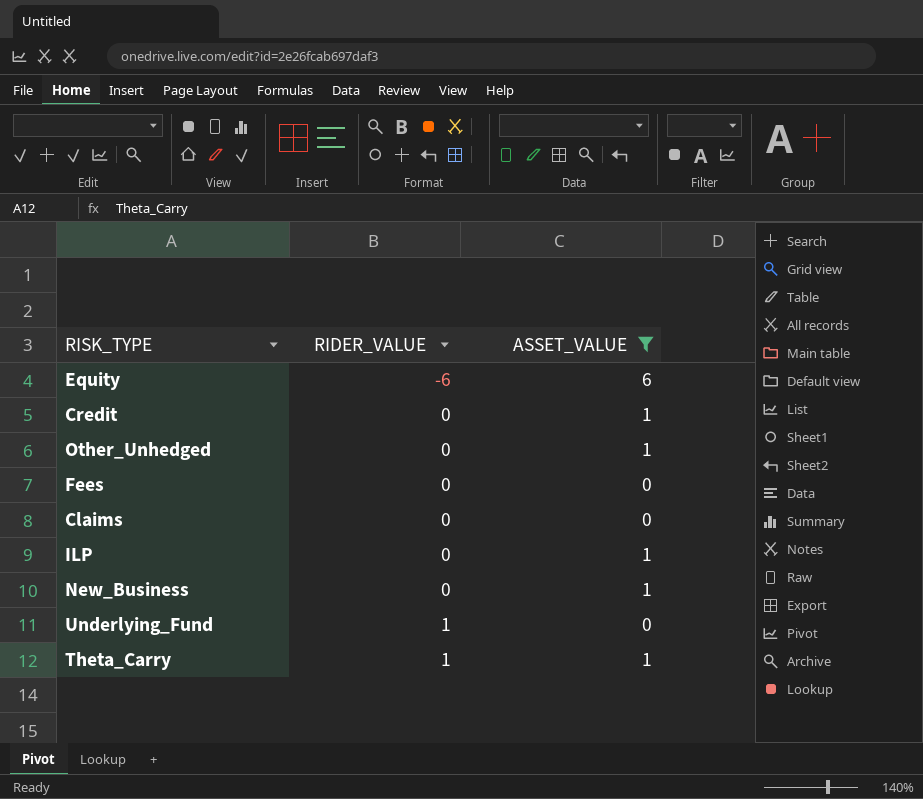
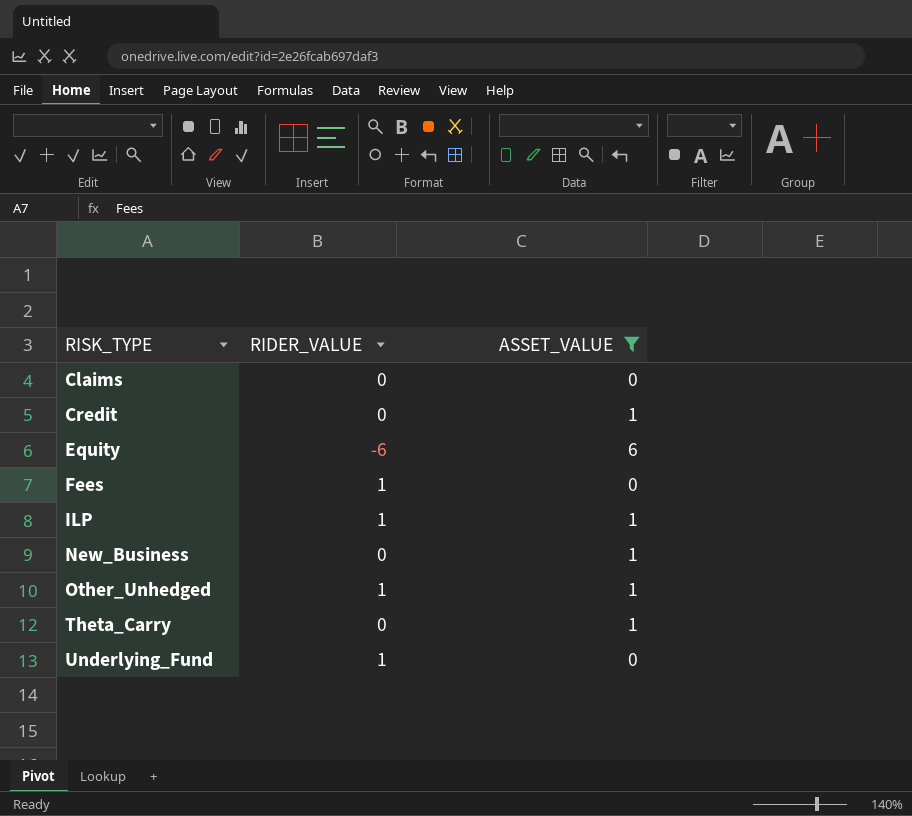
row order: RIDER_VALUE ascending -> RISK_TYPE ascending
Fees | RIDER_VALUE: 0 -> 1
ILP | RIDER_VALUE: 0 -> 1
Other_Unhedged | RIDER_VALUE: 0 -> 1
Theta_Carry | RIDER_VALUE: 1 -> 0

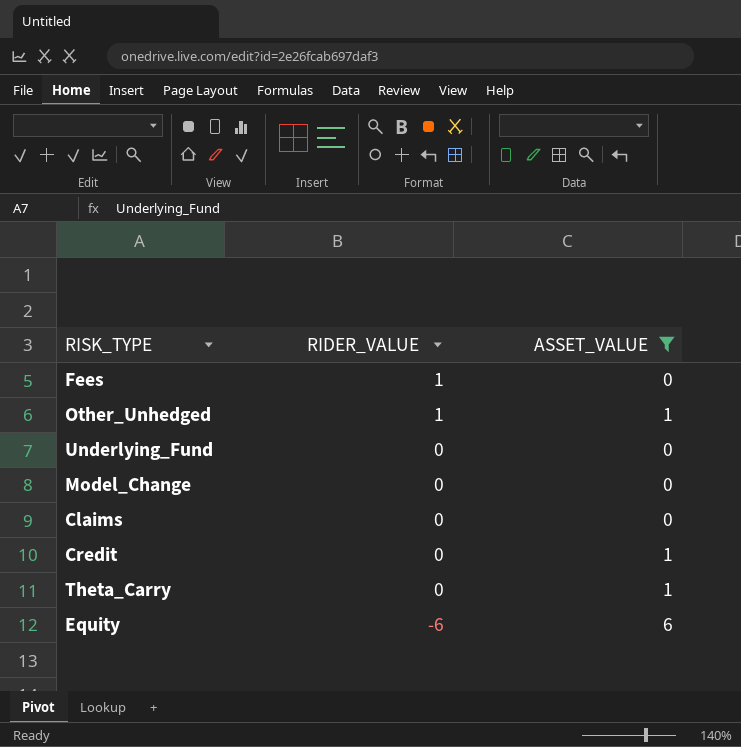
row order: RISK_TYPE ascending -> RIDER_VALUE descending
row ILP: 1 | 1 -> none
row New_Business: 0 | 1 -> none
Underlying_Fund | RIDER_VALUE: 1 -> 0
row Model_Change: none -> 0 | 0

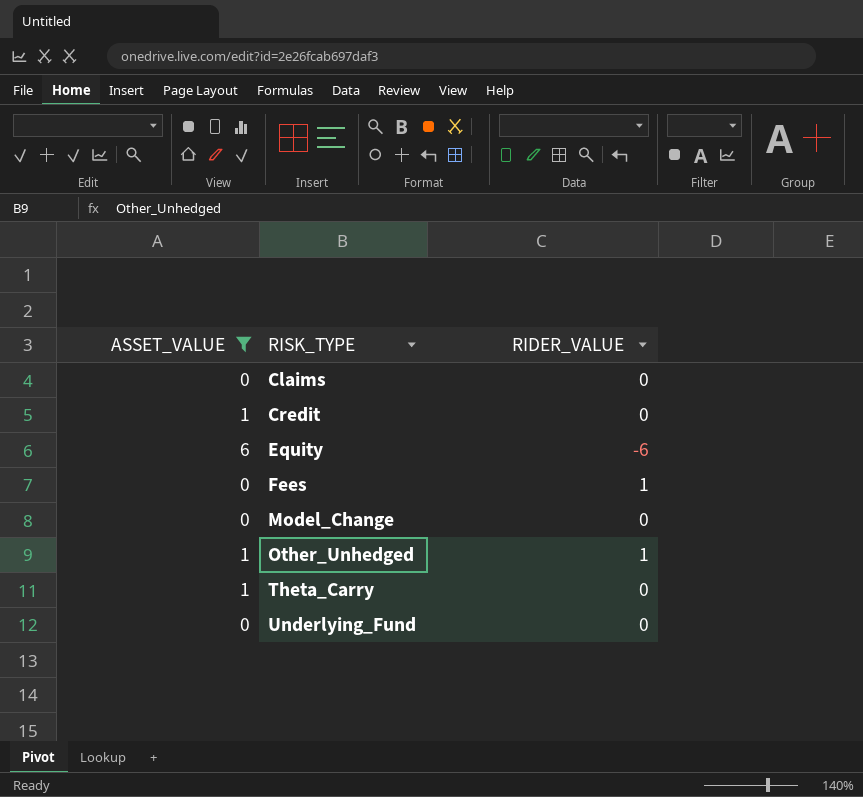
row order: RIDER_VALUE descending -> RISK_TYPE ascending
column ASSET_VALUE | position: 3 -> 1

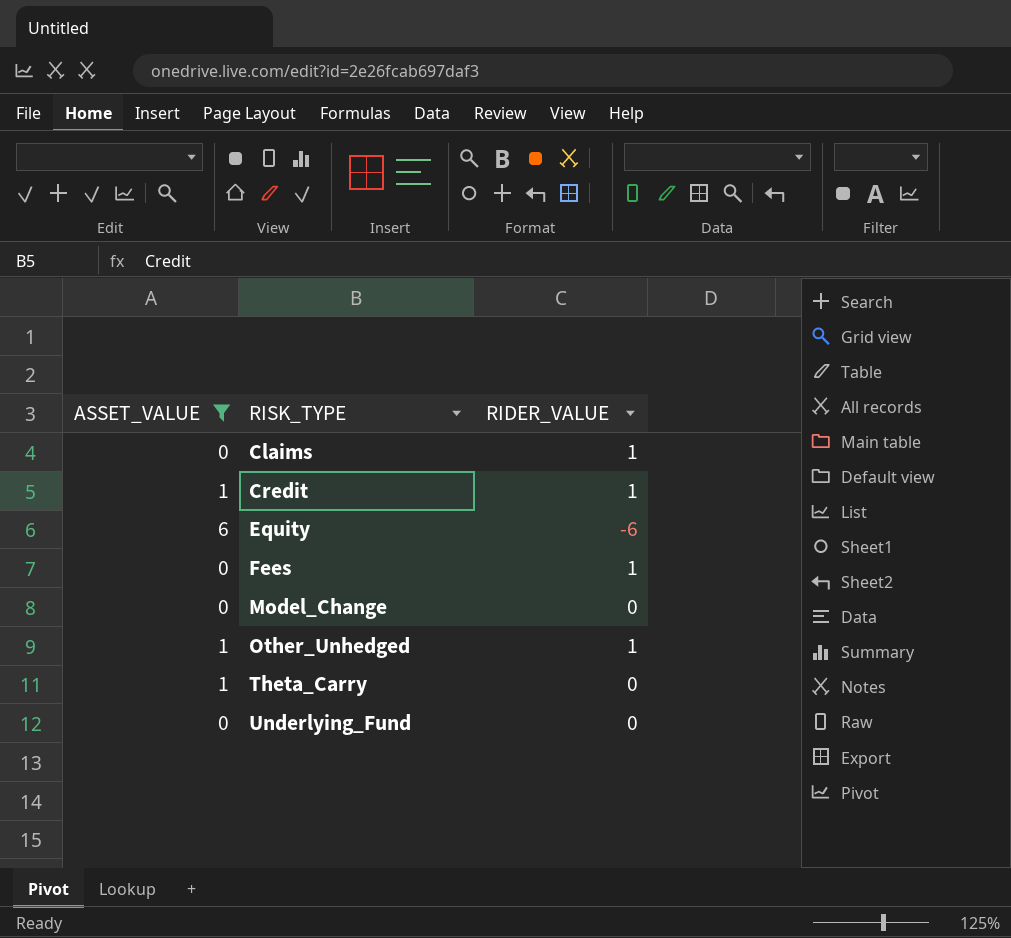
Claims | RIDER_VALUE: 0 -> 1
Credit | RIDER_VALUE: 0 -> 1

